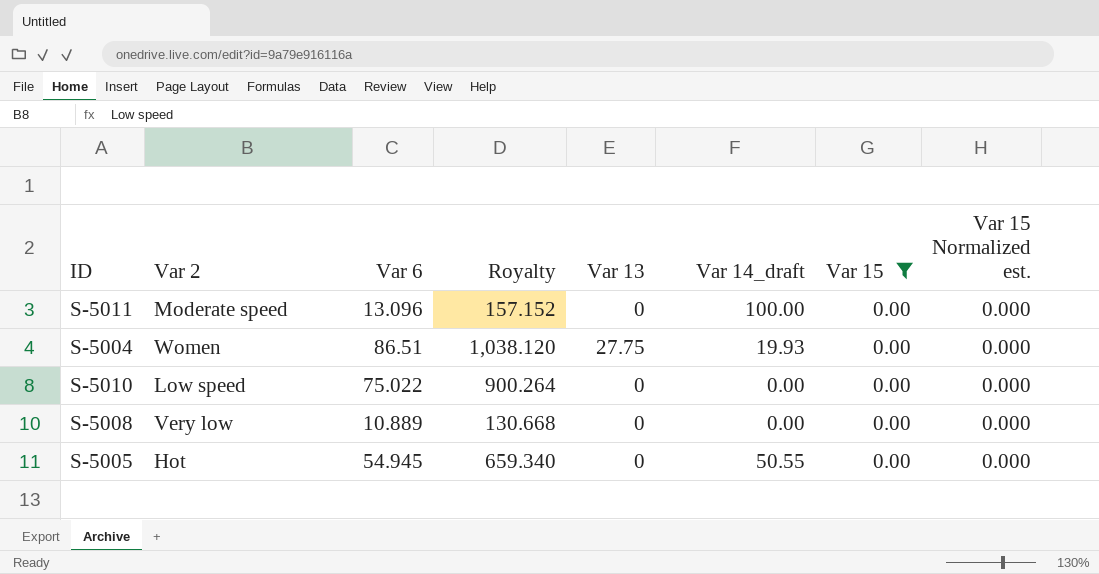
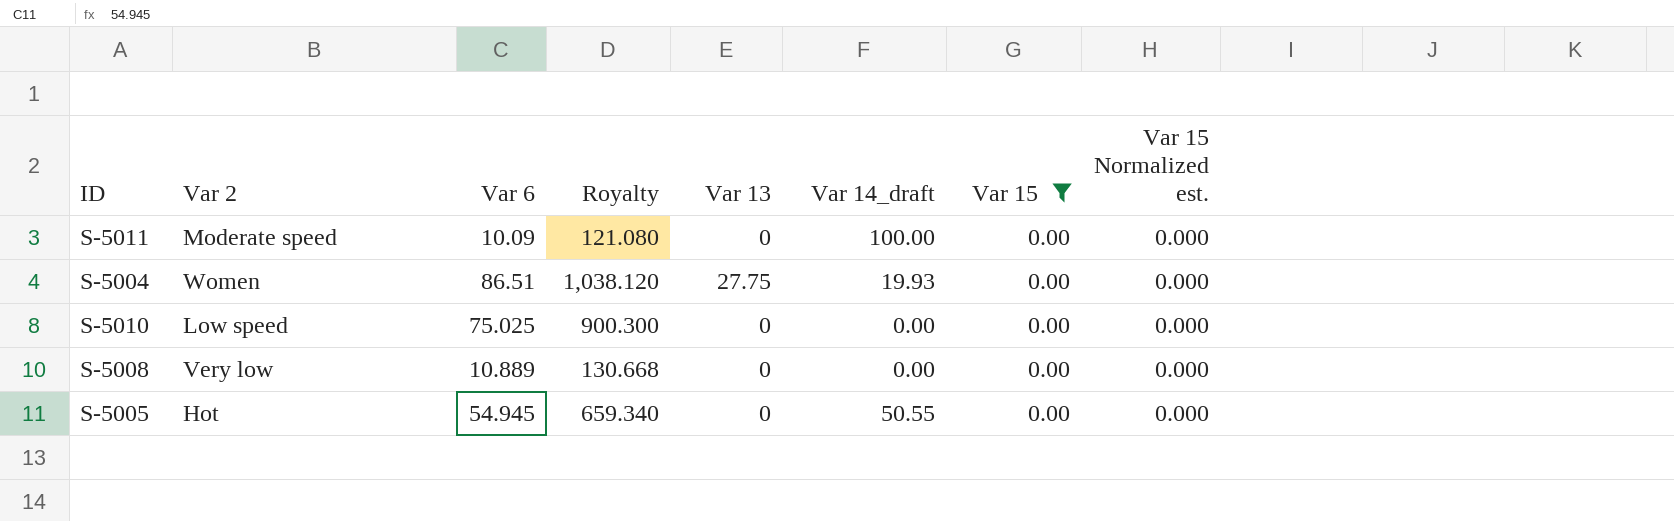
S-5011 | Var 6: 13.096 -> 10.09
S-5011 | Royalty: 157.152 -> 121.080
S-5010 | Var 6: 75.022 -> 75.025
S-5010 | Royalty: 900.264 -> 900.300

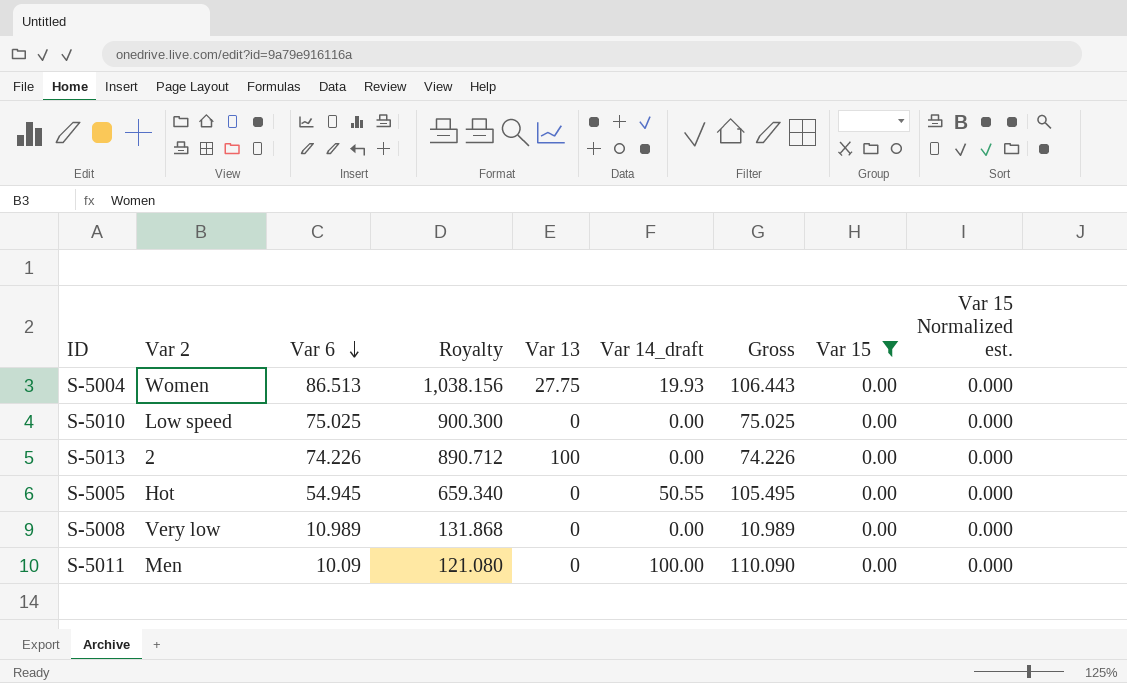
row order: none -> Var 6 descending
column Gross | formula: none -> [Var 6] + [Var 14_draft]
S-5004 | Var 6: 86.51 -> 86.513
S-5004 | Royalty: 1,038.120 -> 1,038.156
row S-5013: none -> 2 | 74.226 | 890.712 | 100 | 0.00 | 74.226 | 0.00 | 0.000
S-5008 | Var 6: 10.889 -> 10.989
S-5008 | Royalty: 130.668 -> 131.868
S-5011 | Var 2: Moderate speed -> Men

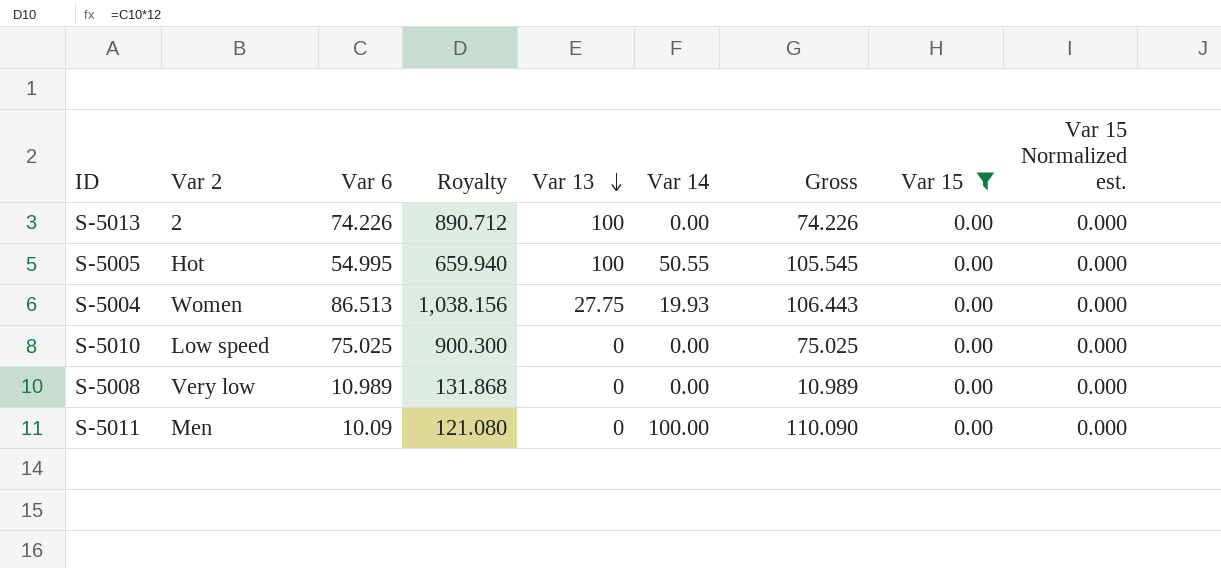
row order: Var 6 descending -> Var 13 descending
column name: Var 14_draft -> Var 14
S-5005 | Var 6: 54.945 -> 54.995
S-5005 | Royalty: 659.340 -> 659.940
S-5005 | Var 13: 0 -> 100
S-5005 | Gross: 105.495 -> 105.545

